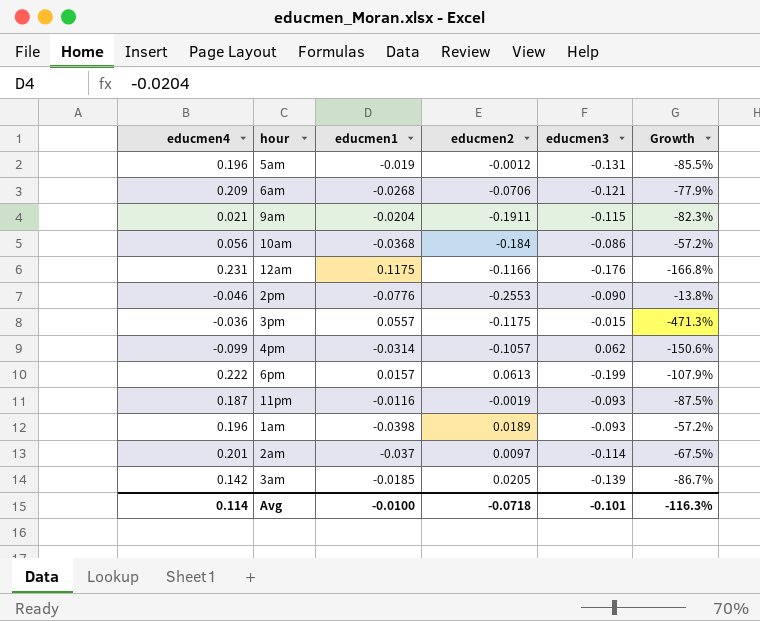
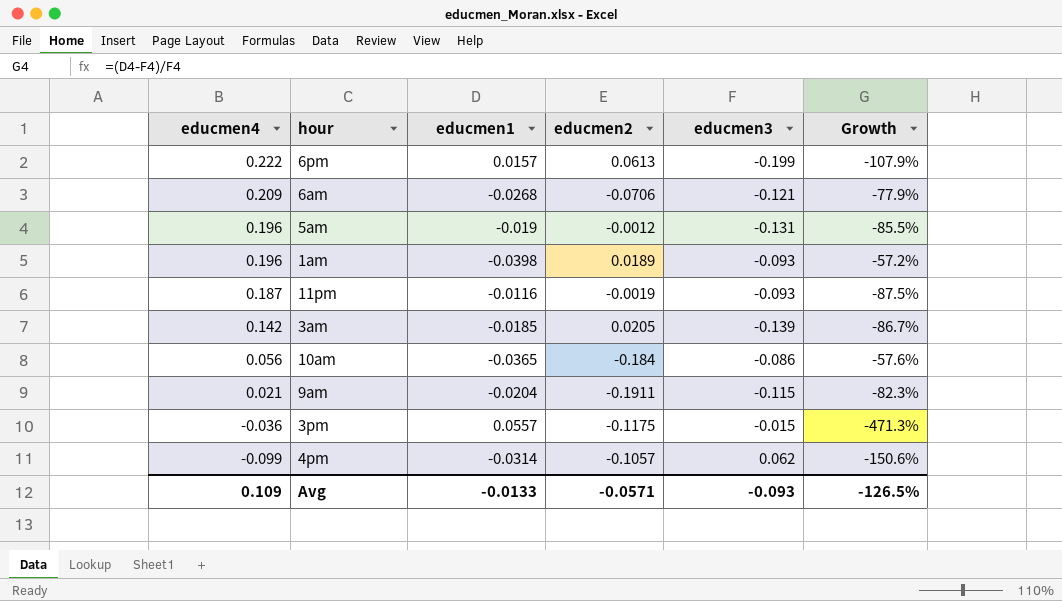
row order: none -> educmen4 descending
row 12am: 0.231 | 0.1175 | -0.1166 | -0.176 | -166.8% -> none
row 2pm: -0.046 | -0.0776 | -0.2553 | -0.090 | -13.8% -> none
row 2am: 0.201 | -0.037 | 0.0097 | -0.114 | -67.5% -> none
10am | educmen1: -0.0368 -> -0.0365
10am | Growth: -57.2% -> -57.6%
Avg | educmen4: 0.114 -> 0.109
Avg | educmen1: -0.0100 -> -0.0133
Avg | educmen2: -0.0718 -> -0.0571
Avg | educmen3: -0.101 -> -0.093
Avg | Growth: -116.3% -> -126.5%

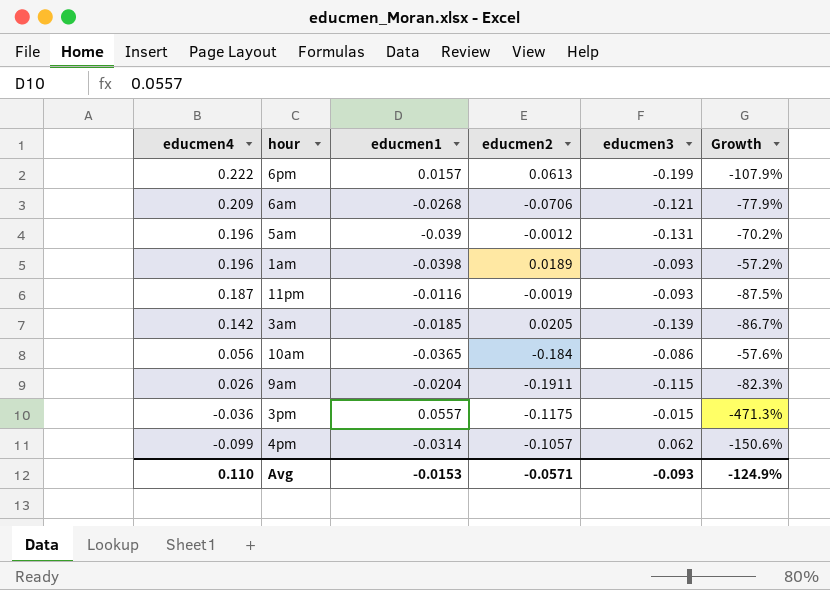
5am | educmen1: -0.019 -> -0.039
5am | Growth: -85.5% -> -70.2%
9am | educmen4: 0.021 -> 0.026
Avg | educmen4: 0.109 -> 0.110
Avg | educmen1: -0.0133 -> -0.0153
Avg | Growth: -126.5% -> -124.9%

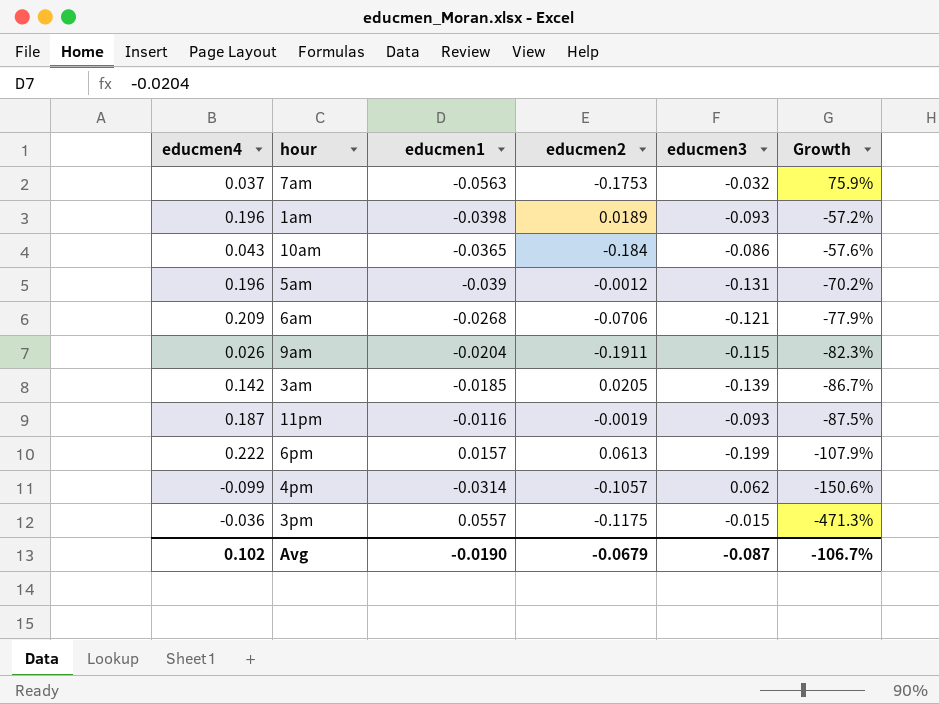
row order: educmen4 descending -> Growth descending
row 7am: none -> 0.037 | -0.0563 | -0.1753 | -0.032 | 75.9%
10am | educmen4: 0.056 -> 0.043
Avg | educmen4: 0.110 -> 0.102
Avg | educmen1: -0.0153 -> -0.0190
Avg | educmen2: -0.0571 -> -0.0679
Avg | educmen3: -0.093 -> -0.087
Avg | Growth: -124.9% -> -106.7%

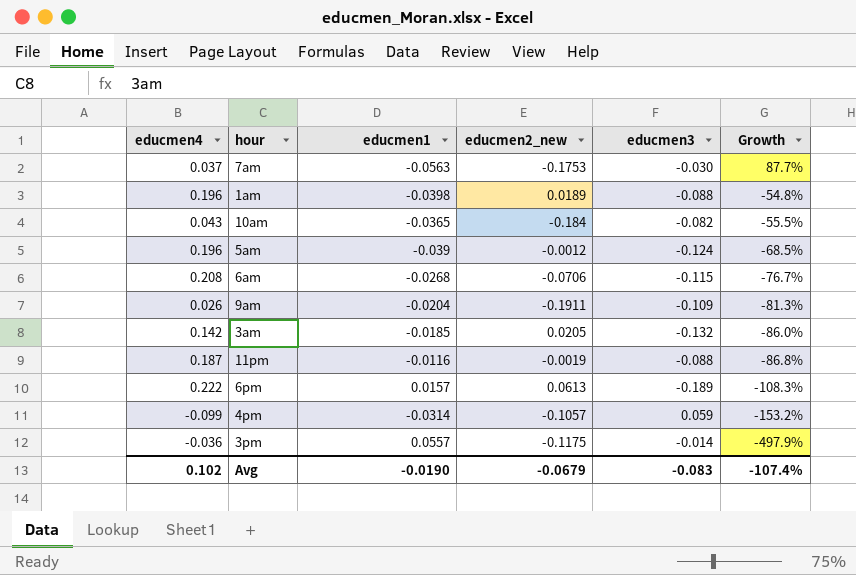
column name: educmen2 -> educmen2_new
7am | educmen3: -0.032 -> -0.030
7am | Growth: 75.9% -> 87.7%
1am | educmen3: -0.093 -> -0.088
1am | Growth: -57.2% -> -54.8%
10am | educmen3: -0.086 -> -0.082
10am | Growth: -57.6% -> -55.5%
5am | educmen3: -0.131 -> -0.124
5am | Growth: -70.2% -> -68.5%
6am | educmen4: 0.209 -> 0.208
6am | educmen3: -0.121 -> -0.115
6am | Growth: -77.9% -> -76.7%
9am | educmen3: -0.115 -> -0.109
9am | Growth: -82.3% -> -81.3%
3am | educmen3: -0.139 -> -0.132
3am | Growth: -86.7% -> -86.0%
11pm | educmen3: -0.093 -> -0.088
11pm | Growth: -87.5% -> -86.8%
6pm | educmen3: -0.199 -> -0.189
6pm | Growth: -107.9% -> -108.3%
4pm | educmen3: 0.062 -> 0.059
4pm | Growth: -150.6% -> -153.2%
3pm | educmen3: -0.015 -> -0.014
3pm | Growth: -471.3% -> -497.9%
Avg | educmen3: -0.087 -> -0.083
Avg | Growth: -106.7% -> -107.4%

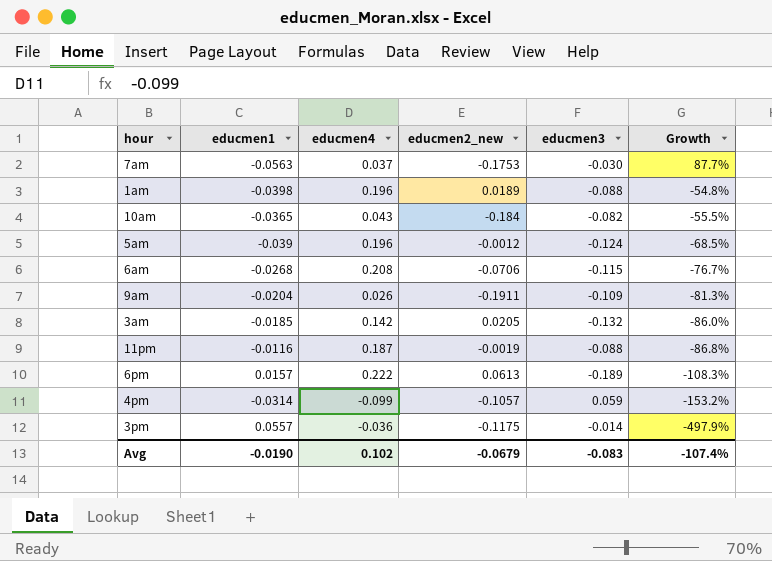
column educmen4 | position: 1 -> 3

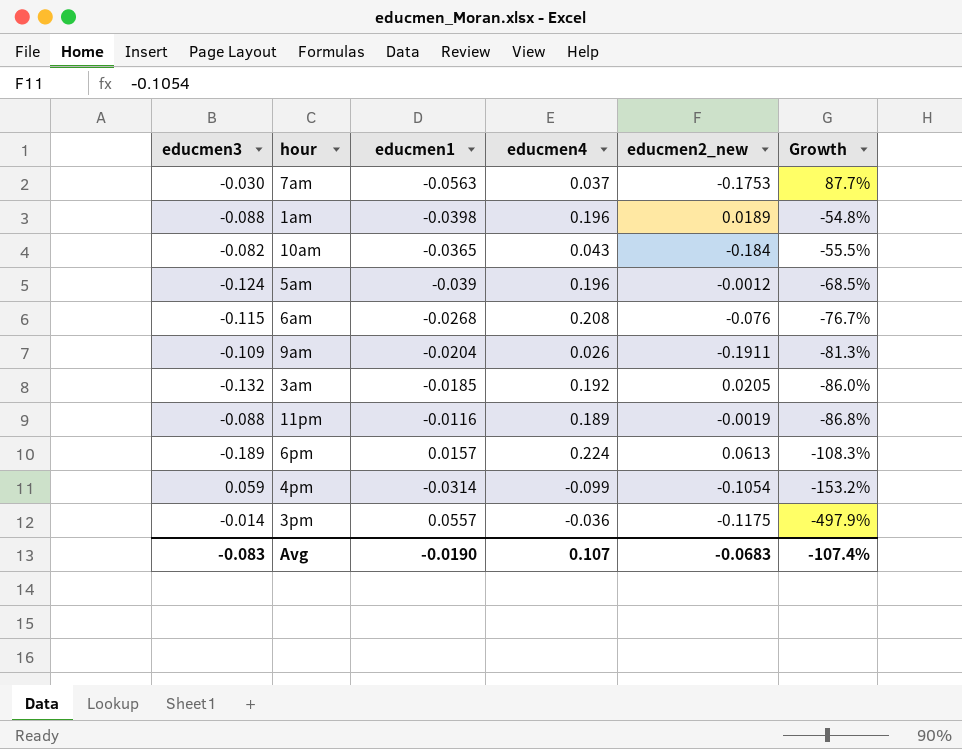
column educmen3 | position: 5 -> 1
6am | educmen2_new: -0.0706 -> -0.076
3am | educmen4: 0.142 -> 0.192
11pm | educmen4: 0.187 -> 0.189
6pm | educmen4: 0.222 -> 0.224
4pm | educmen2_new: -0.1057 -> -0.1054
Avg | educmen4: 0.102 -> 0.107
Avg | educmen2_new: -0.0679 -> -0.0683

